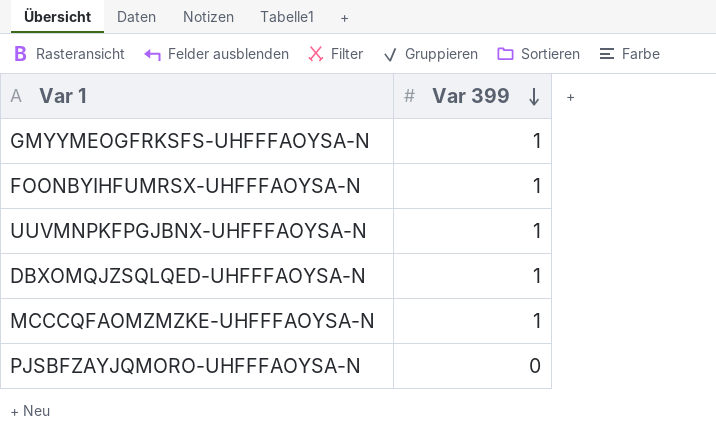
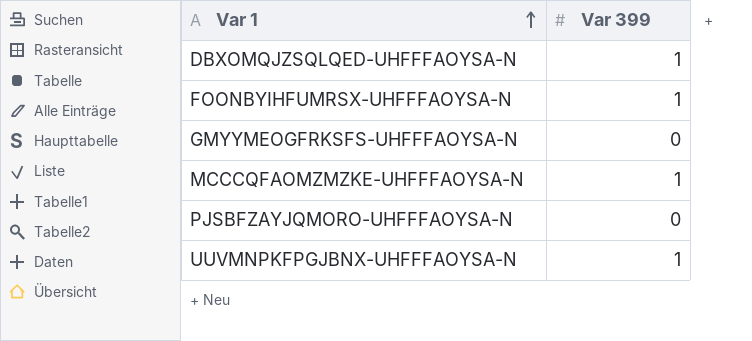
row order: Var 399 descending -> Var 1 ascending
GMYYMEOGFRKSFS-UHFFFAOYSA-N | Var 399: 1 -> 0

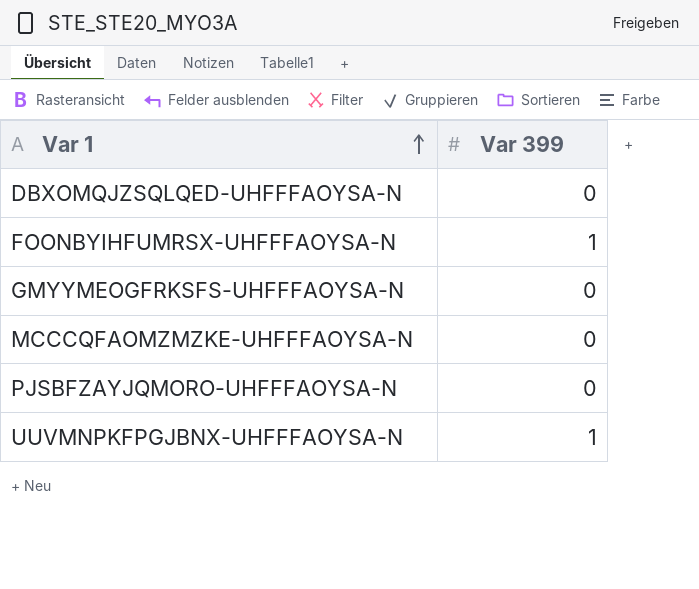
DBXOMQJZSQLQED-UHFFFAOYSA-N | Var 399: 1 -> 0
MCCCQFAOMZMZKE-UHFFFAOYSA-N | Var 399: 1 -> 0

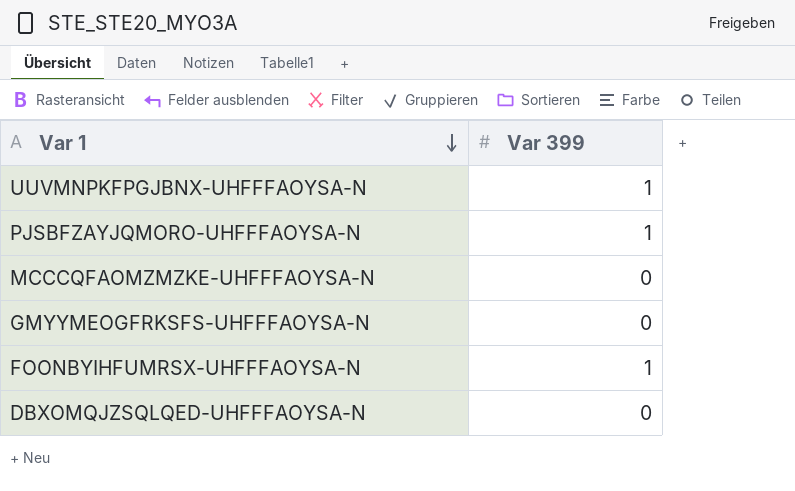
row order: Var 1 ascending -> Var 1 descending
PJSBFZAYJQMORO-UHFFFAOYSA-N | Var 399: 0 -> 1

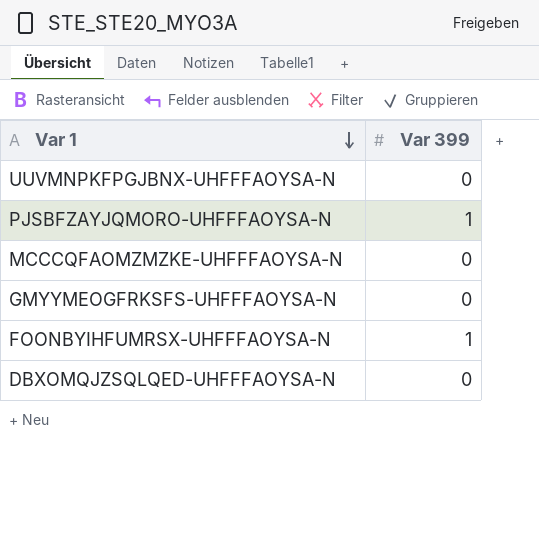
UUVMNPKFPGJBNX-UHFFFAOYSA-N | Var 399: 1 -> 0

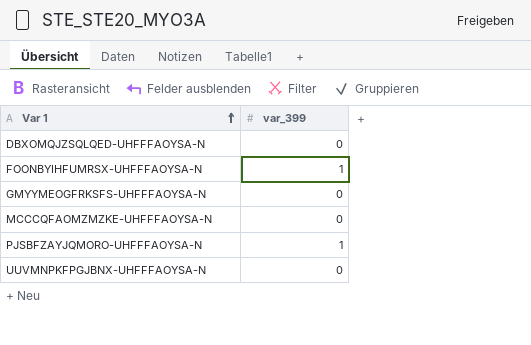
row order: Var 1 descending -> Var 1 ascending
column name: Var 399 -> var_399

